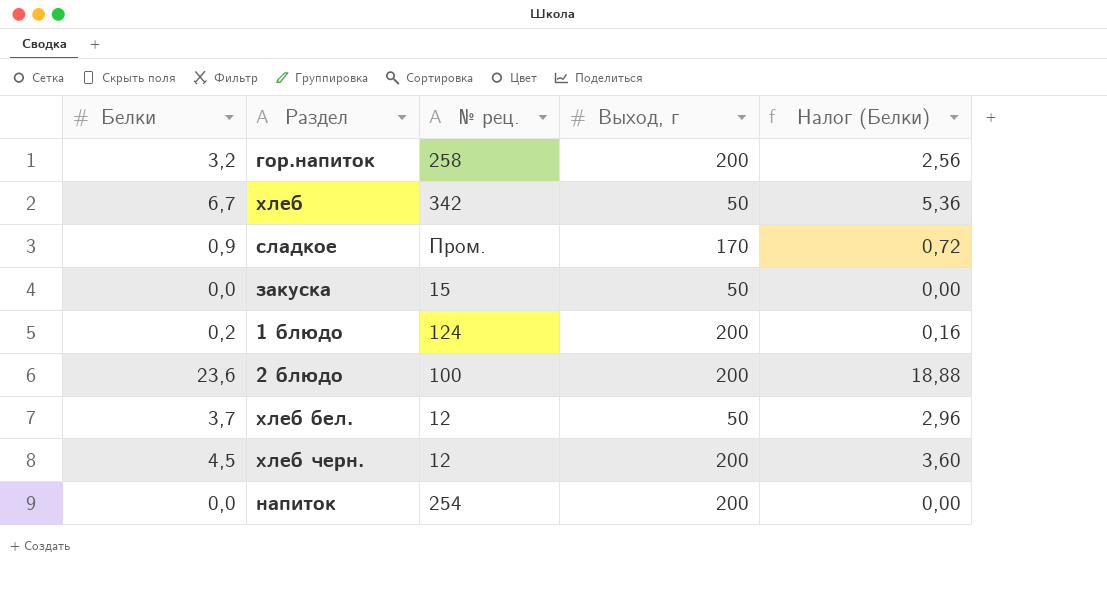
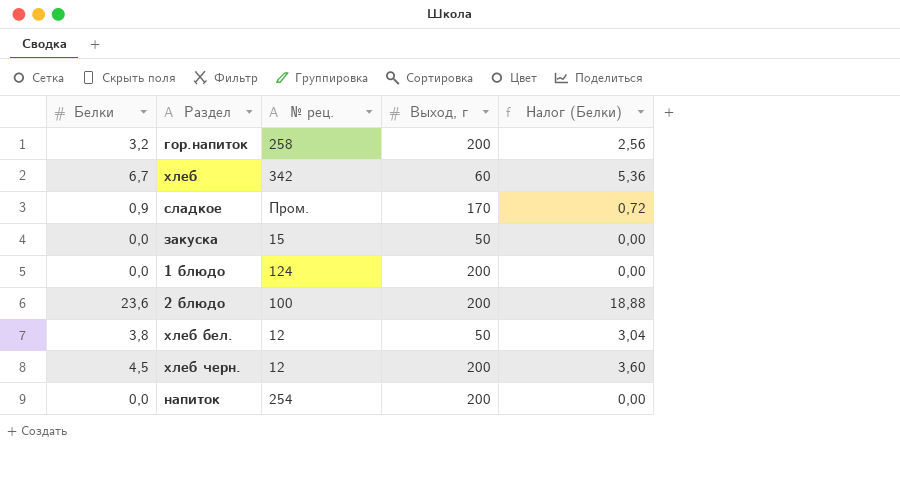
хлеб | Выход, г: 50 -> 60
1 блюдо | Белки: 0,2 -> 0,0
1 блюдо | Налог (Белки): 0,16 -> 0,00
хлеб бел. | Белки: 3,7 -> 3,8
хлеб бел. | Налог (Белки): 2,96 -> 3,04

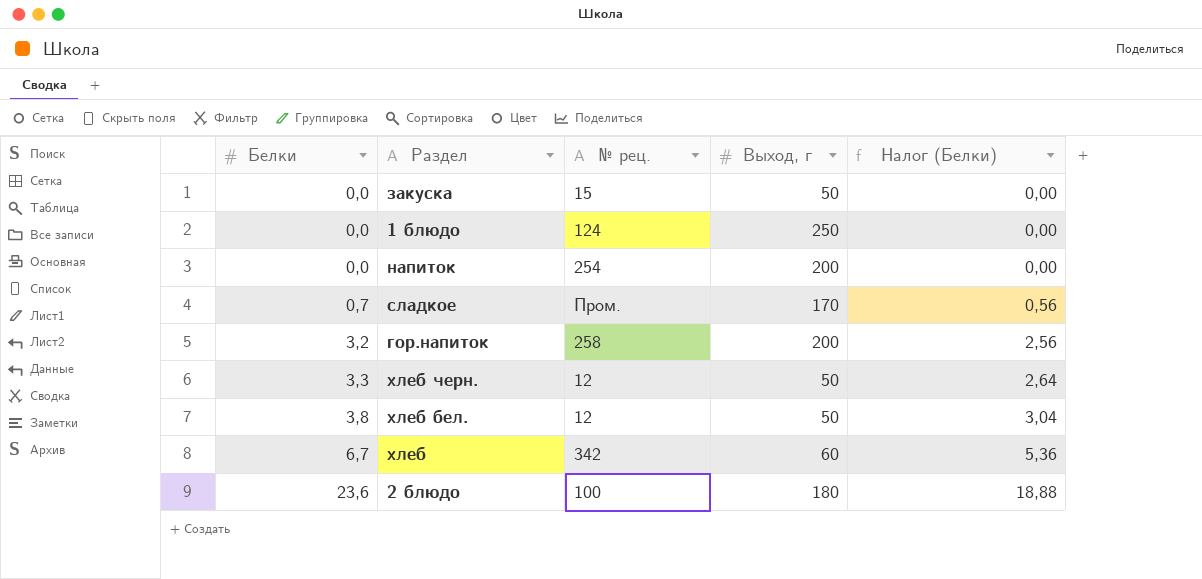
row order: none -> Белки ascending
1 блюдо | Выход, г: 200 -> 250
сладкое | Белки: 0,9 -> 0,7
сладкое | Налог (Белки): 0,72 -> 0,56
хлеб черн. | Белки: 4,5 -> 3,3
хлеб черн. | Выход, г: 200 -> 50
хлеб черн. | Налог (Белки): 3,60 -> 2,64
2 блюдо | Выход, г: 200 -> 180

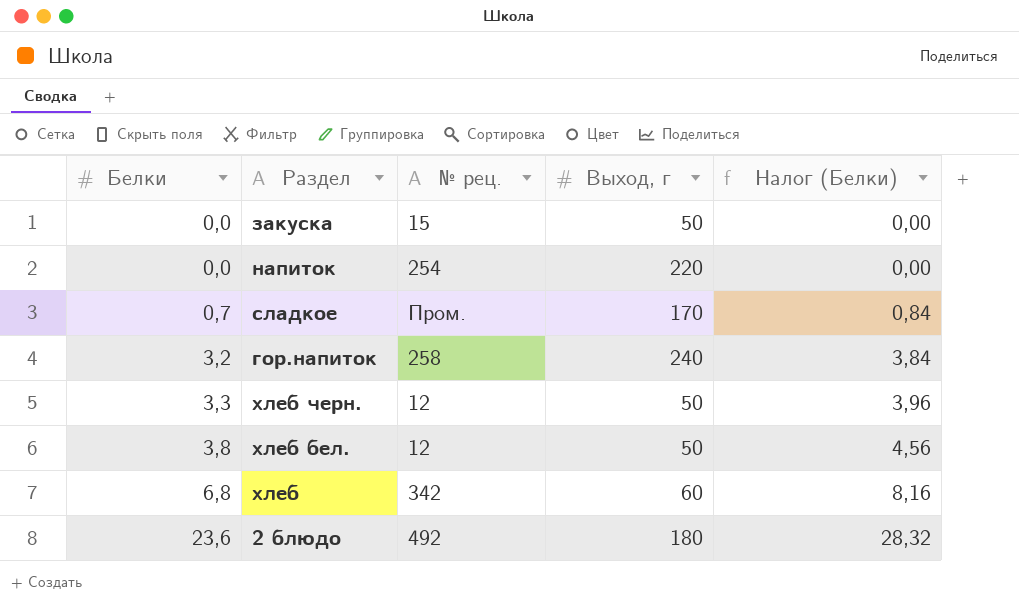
column Налог (Белки) | formula: [Белки] * 0,8 -> [Белки] * 1,2
row 1 блюдо: 0,0 | 124 | 250 | 0,00 -> none
напиток | Выход, г: 200 -> 220
гор.напиток | Выход, г: 200 -> 240
хлеб | Белки: 6,7 -> 6,8
2 блюдо | № рец.: 100 -> 492

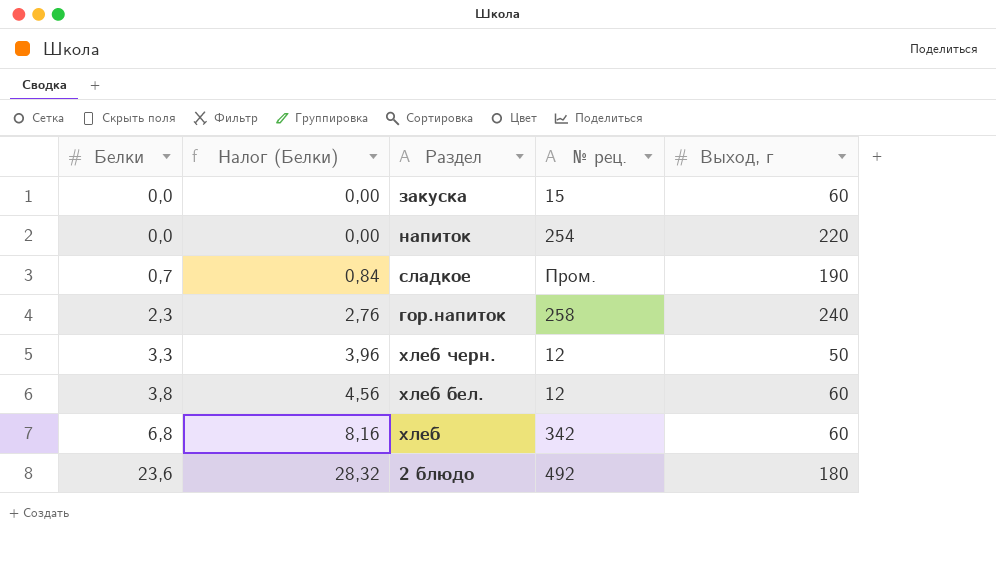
column Налог (Белки) | position: 5 -> 2
закуска | Выход, г: 50 -> 60
сладкое | Выход, г: 170 -> 190
гор.напиток | Белки: 3,2 -> 2,3
гор.напиток | Налог (Белки): 3,84 -> 2,76
хлеб бел. | Выход, г: 50 -> 60

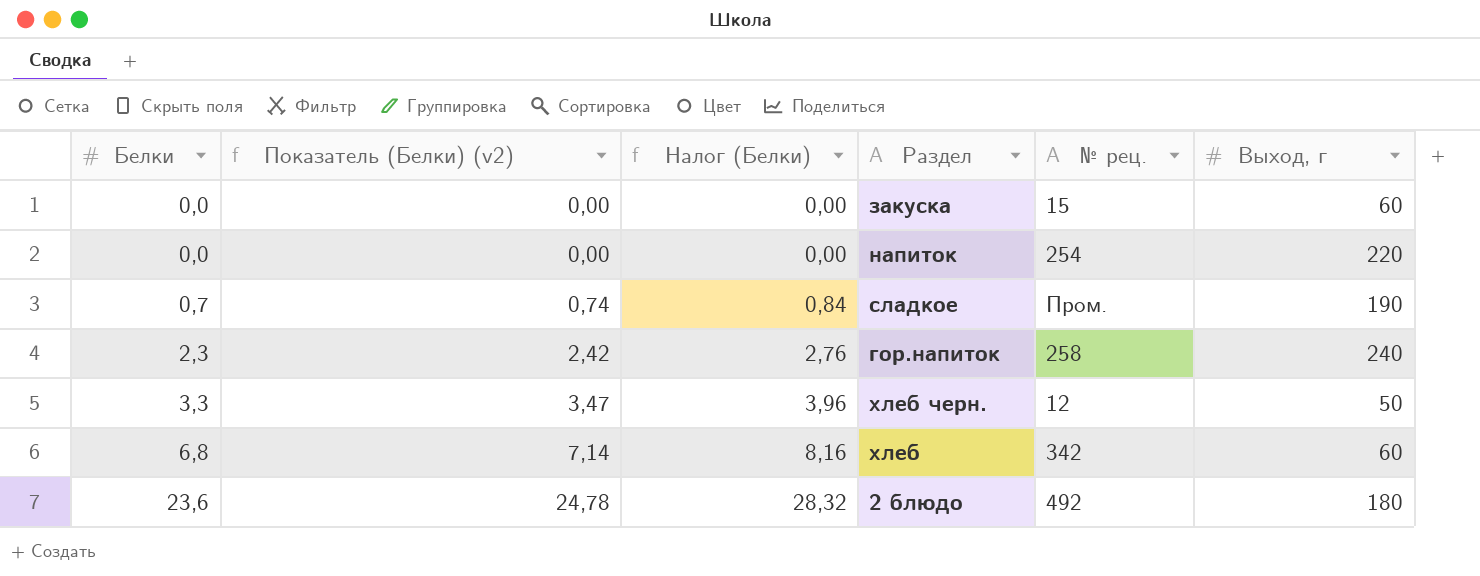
column Показатель (Белки) (v2) | formula: none -> [Белки] * 1,05
row хлеб бел.: 3,8 | 4,56 | 12 | 60 -> none

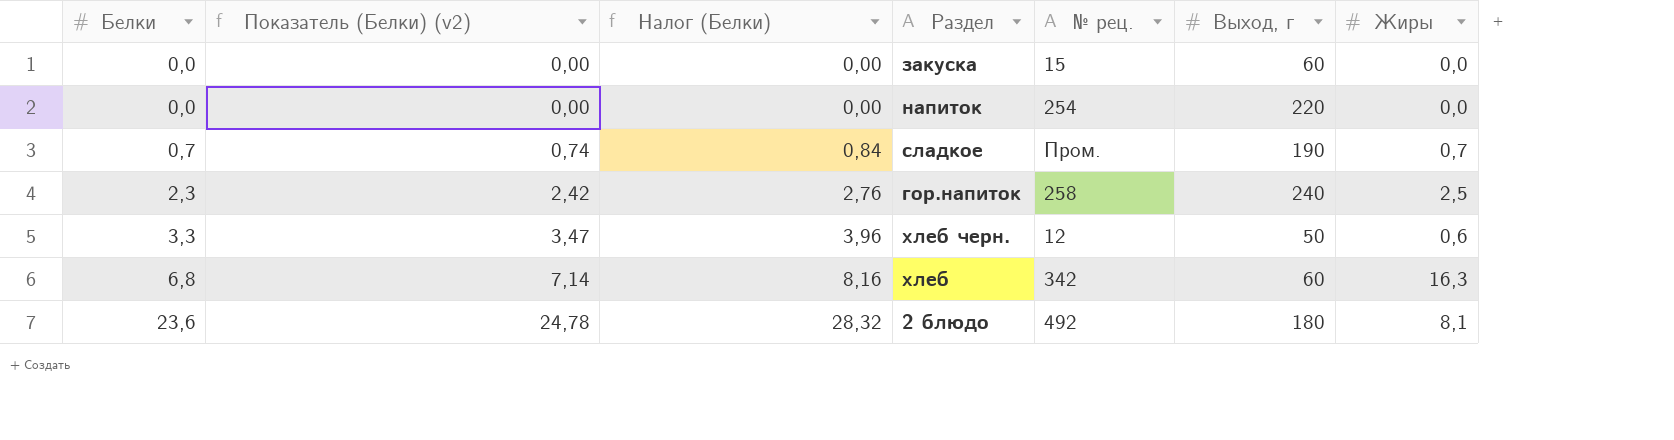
column Жиры | position: none -> 7

